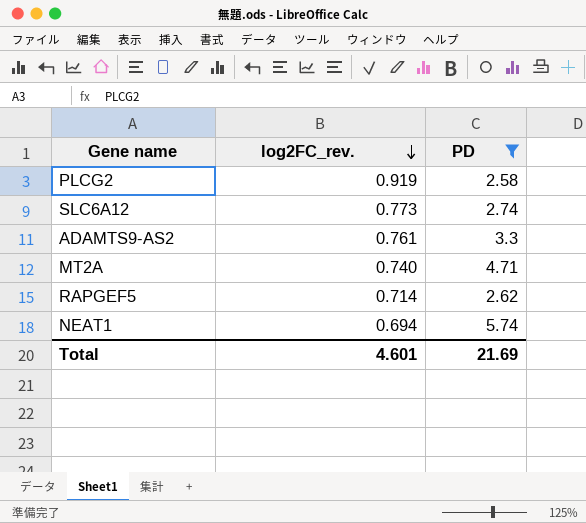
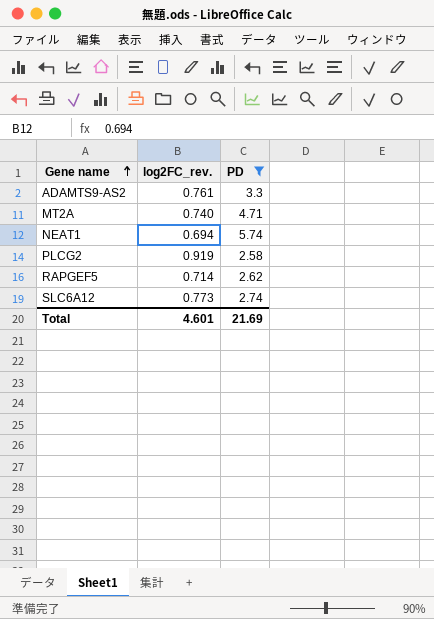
row order: log2FC_rev. descending -> Gene name ascending

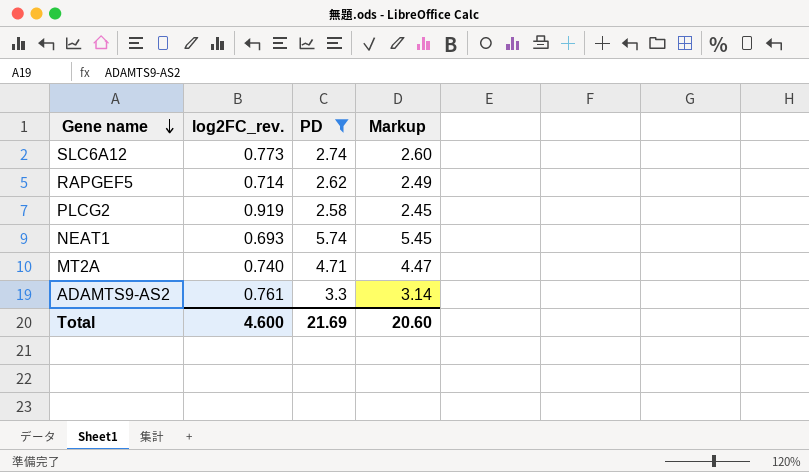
row order: Gene name ascending -> Gene name descending
column Markup | formula: none -> [PD] * 0.95
NEAT1 | log2FC_rev.: 0.694 -> 0.693
Total | log2FC_rev.: 4.601 -> 4.600

